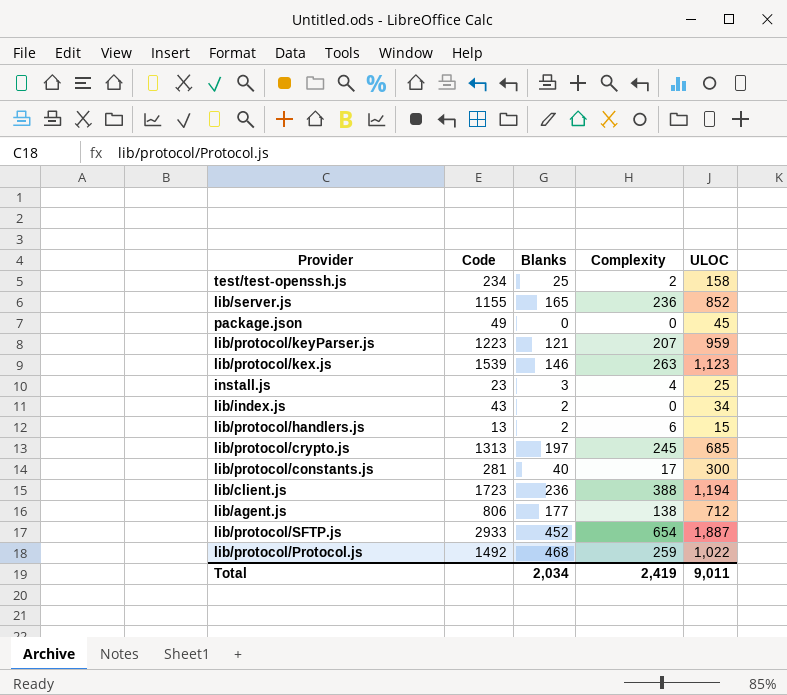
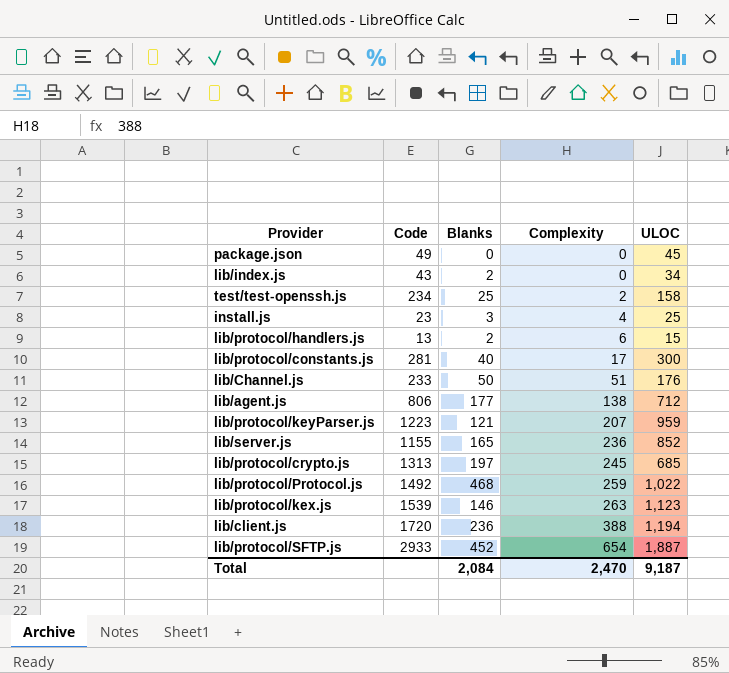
row order: none -> Complexity ascending
row lib/Channel.js: none -> 233 | 50 | 51 | 176
lib/client.js | Code: 1723 -> 1720
Total | Blanks: 2,034 -> 2,084
Total | Complexity: 2,419 -> 2,470
Total | ULOC: 9,011 -> 9,187

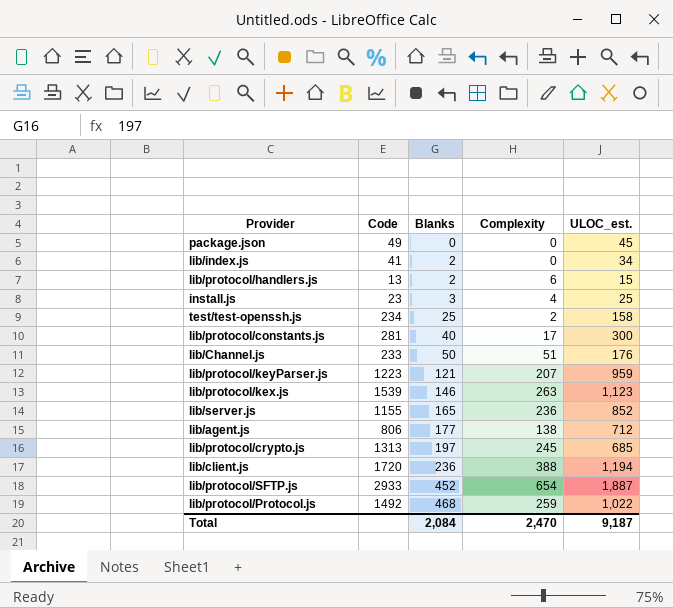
row order: Complexity ascending -> Blanks ascending
column name: ULOC -> ULOC_est.
lib/index.js | Code: 43 -> 41

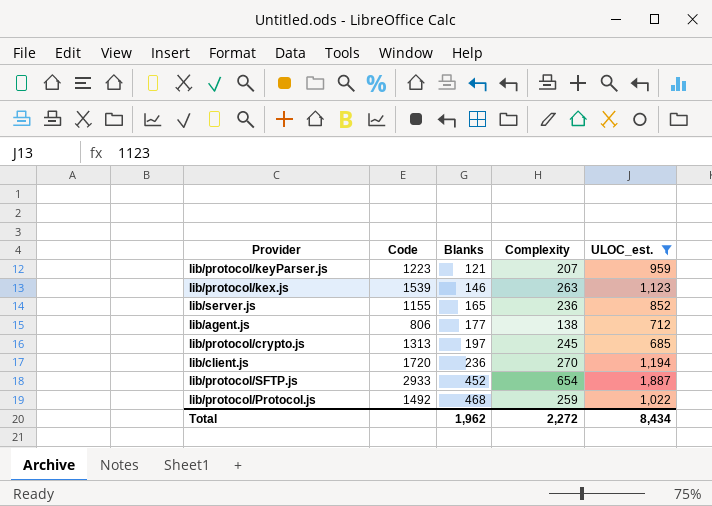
filter: none -> ULOC_est. >= 685
lib/client.js | Complexity: 388 -> 270
Total | Blanks: 2,084 -> 1,962
Total | Complexity: 2,470 -> 2,272
Total | ULOC_est.: 9,187 -> 8,434

